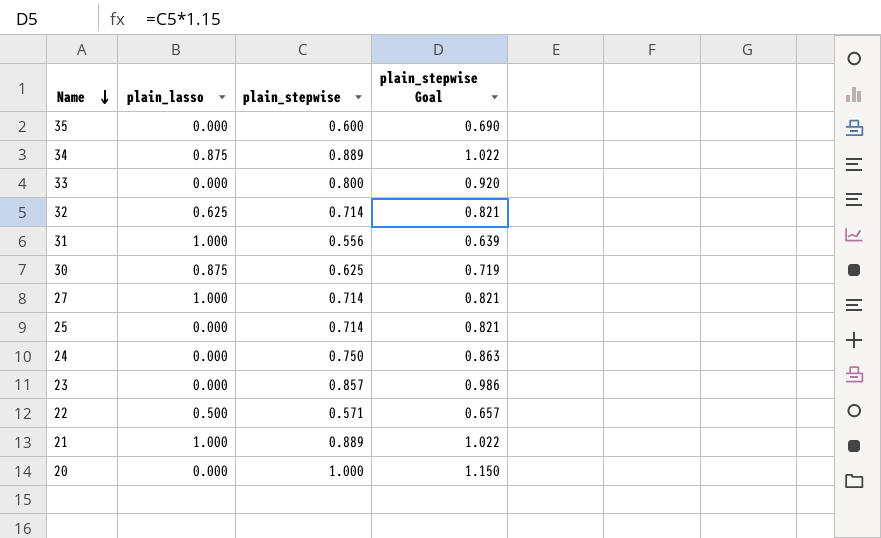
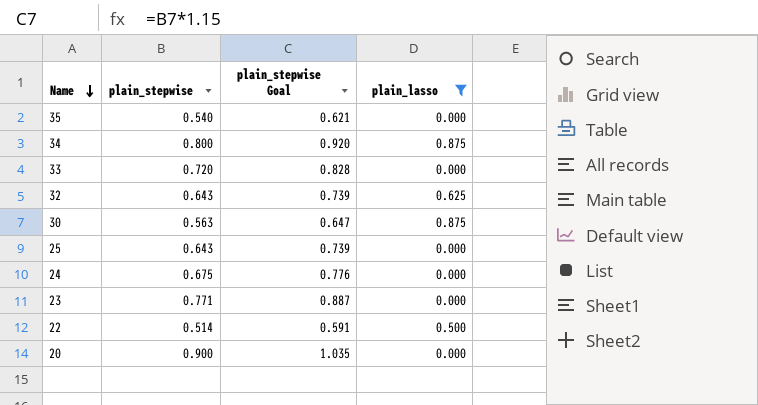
filter: none -> plain_lasso != 1.000
column plain_lasso | position: 2 -> 4
35 | plain_stepwise: 0.600 -> 0.540
35 | plain_stepwise Goal: 0.690 -> 0.621
34 | plain_stepwise: 0.889 -> 0.800
34 | plain_stepwise Goal: 1.022 -> 0.920
33 | plain_stepwise: 0.800 -> 0.720
33 | plain_stepwise Goal: 0.920 -> 0.828
32 | plain_stepwise: 0.714 -> 0.643
32 | plain_stepwise Goal: 0.821 -> 0.739
30 | plain_stepwise: 0.625 -> 0.563
30 | plain_stepwise Goal: 0.719 -> 0.647
25 | plain_stepwise: 0.714 -> 0.643
25 | plain_stepwise Goal: 0.821 -> 0.739
24 | plain_stepwise: 0.750 -> 0.675
24 | plain_stepwise Goal: 0.863 -> 0.776
23 | plain_stepwise: 0.857 -> 0.771
23 | plain_stepwise Goal: 0.986 -> 0.887
22 | plain_stepwise: 0.571 -> 0.514
22 | plain_stepwise Goal: 0.657 -> 0.591
20 | plain_stepwise: 1.000 -> 0.900
20 | plain_stepwise Goal: 1.150 -> 1.035

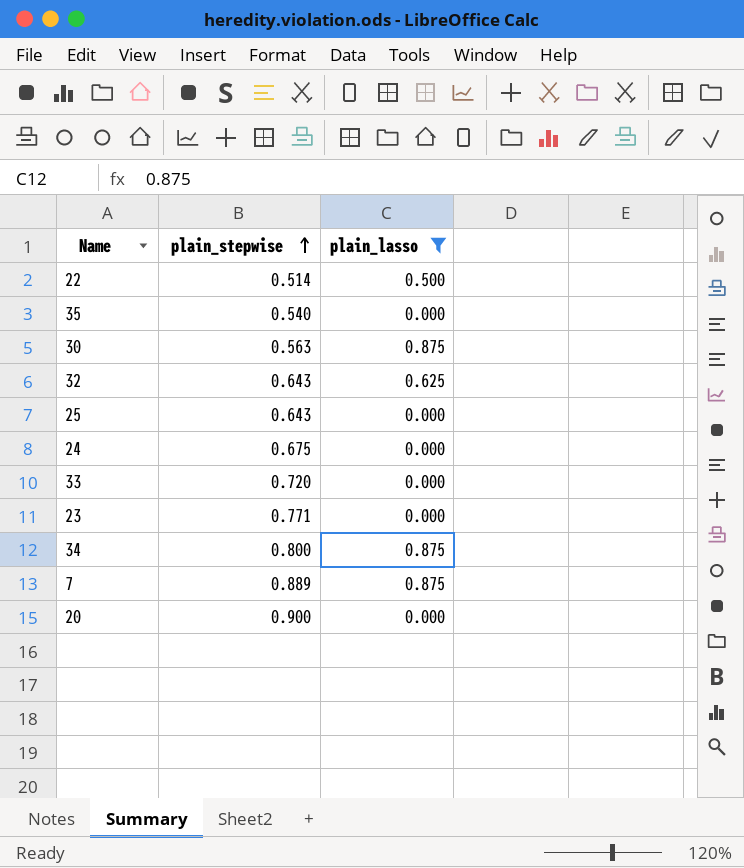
row order: Name descending -> plain_stepwise ascending
column plain_stepwise Goal | formula: [plain_stepwise] * 1.15 -> none
row 7: none -> 0.889 | 0.875

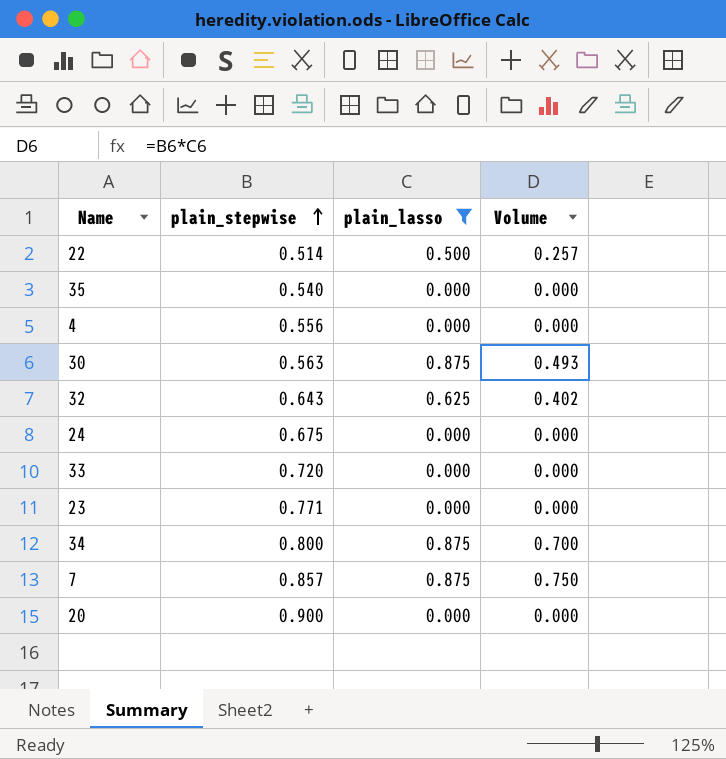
column Volume | formula: none -> [plain_stepwise] * [plain_lasso]
row 25: 0.643 | 0.000 -> none
row 4: none -> 0.556 | 0.000 | 0.000
7 | plain_stepwise: 0.889 -> 0.857

